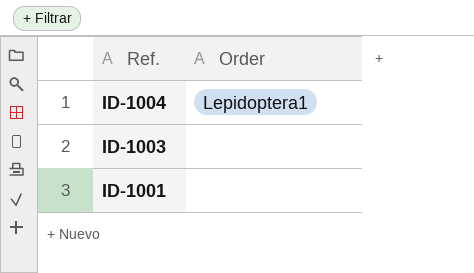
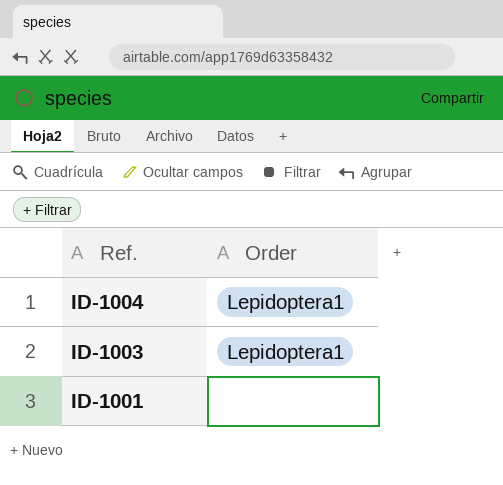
ID-1003 | Order: none -> Lepidoptera1

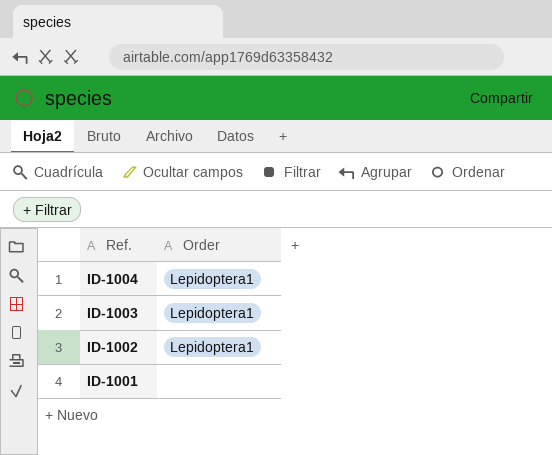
row ID-1002: none -> Lepidoptera1

